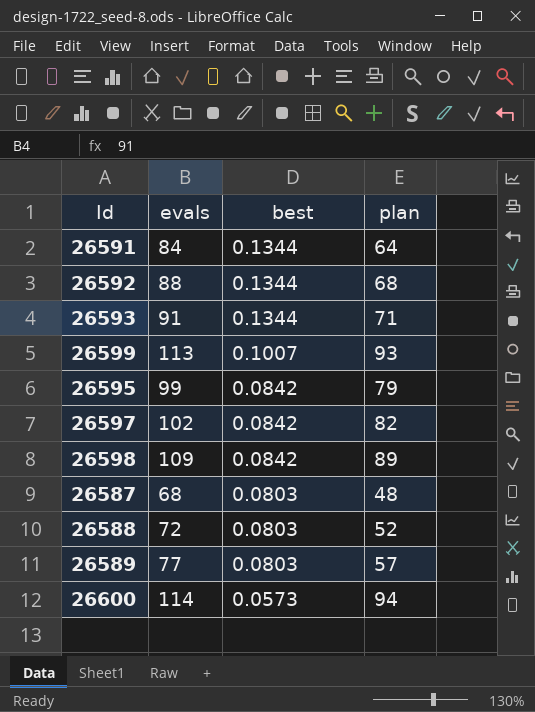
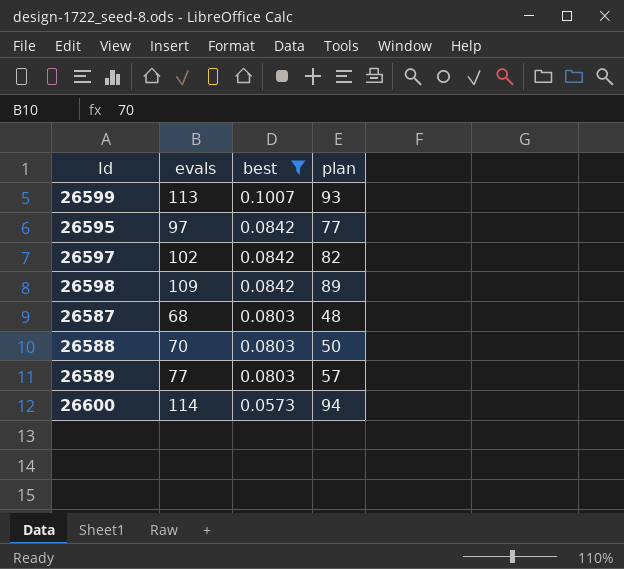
filter: none -> best != 0.1344
26595 | evals: 99 -> 97
26595 | plan: 79 -> 77
26588 | evals: 72 -> 70
26588 | plan: 52 -> 50

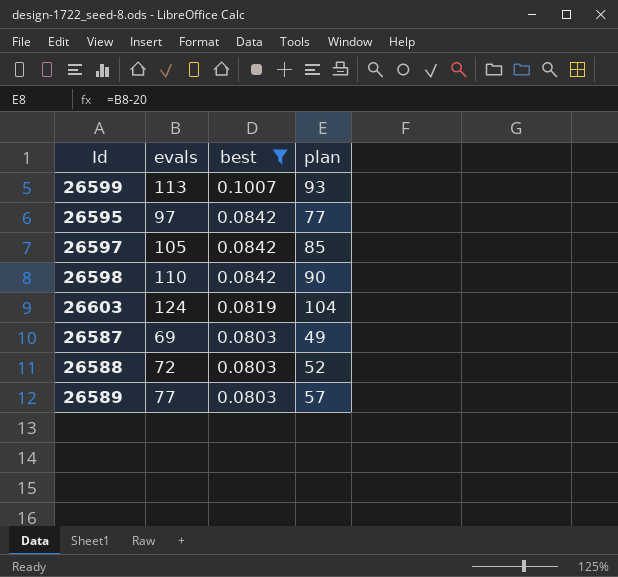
row 26600: 114 | 0.0573 | 94 -> none
26597 | evals: 102 -> 105
26597 | plan: 82 -> 85
26598 | evals: 109 -> 110
26598 | plan: 89 -> 90
row 26603: none -> 124 | 0.0819 | 104
26587 | evals: 68 -> 69
26587 | plan: 48 -> 49
26588 | evals: 70 -> 72
26588 | plan: 50 -> 52

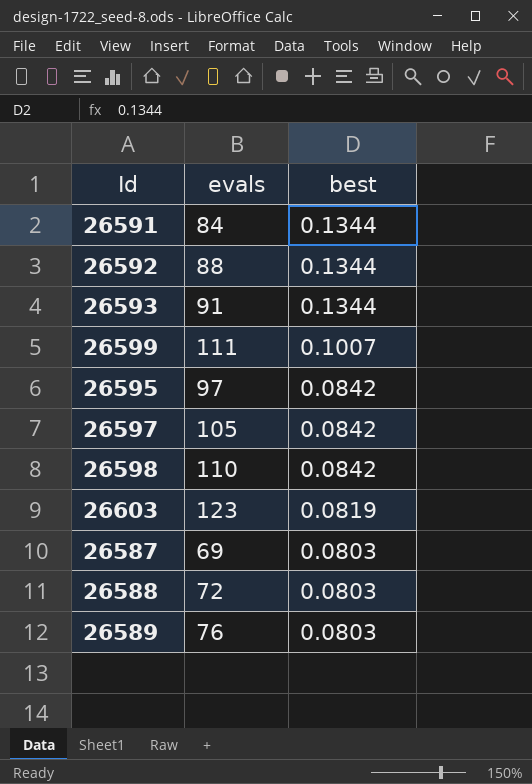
filter: best != 0.1344 -> none
column plan | formula: [evals] - 20 -> none
26599 | evals: 113 -> 111
26603 | evals: 124 -> 123
26589 | evals: 77 -> 76

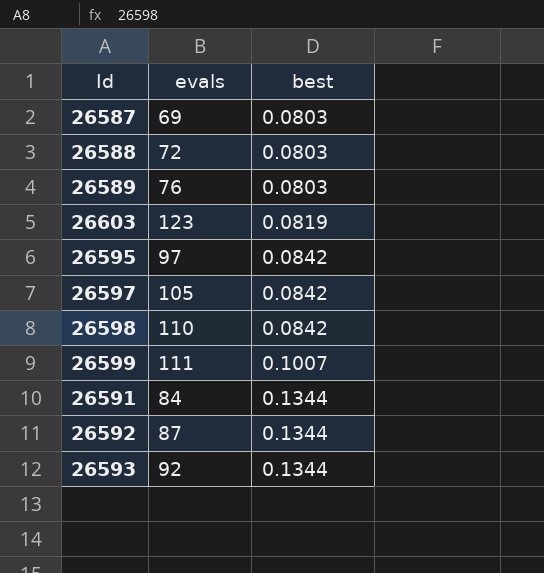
row order: best descending -> best ascending
26592 | evals: 88 -> 87
26593 | evals: 91 -> 92

